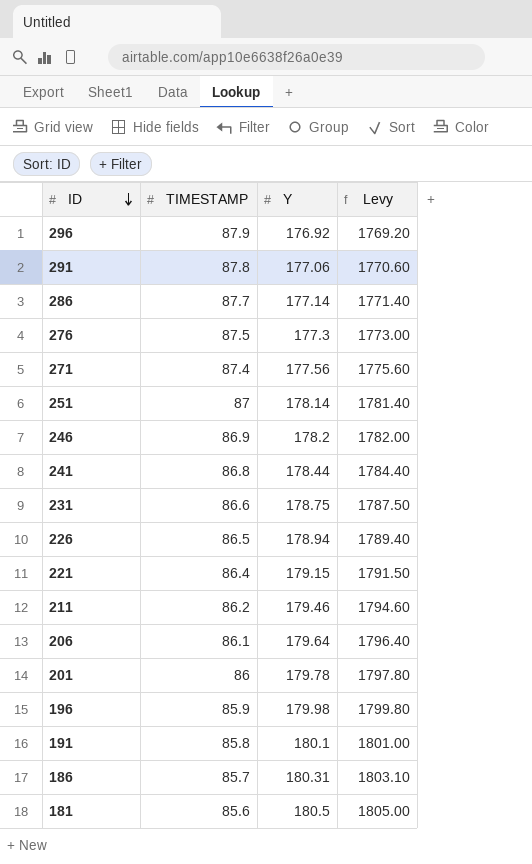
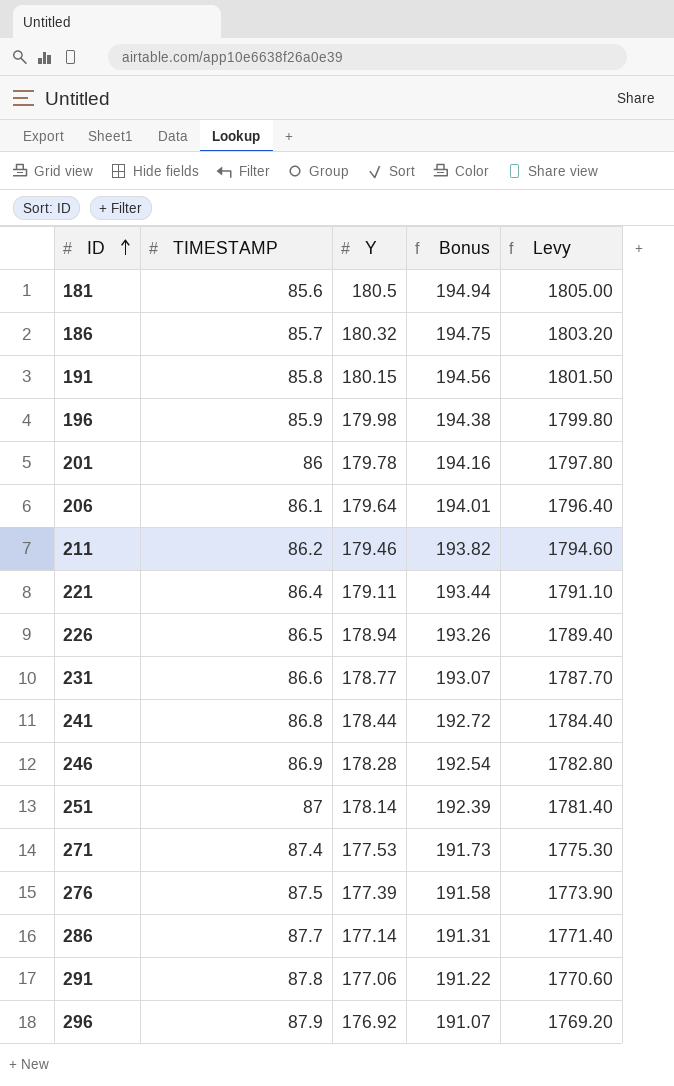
row order: ID descending -> ID ascending
column Bonus | formula: none -> [Y] * 1.08
186 | Y: 180.31 -> 180.32
186 | Levy: 1803.10 -> 1803.20
191 | Y: 180.1 -> 180.15
191 | Levy: 1801.00 -> 1801.50
221 | Y: 179.15 -> 179.11
221 | Levy: 1791.50 -> 1791.10
231 | Y: 178.75 -> 178.77
231 | Levy: 1787.50 -> 1787.70
246 | Y: 178.2 -> 178.28
246 | Levy: 1782.00 -> 1782.80
271 | Y: 177.56 -> 177.53
271 | Levy: 1775.60 -> 1775.30
276 | Y: 177.3 -> 177.39
276 | Levy: 1773.00 -> 1773.90

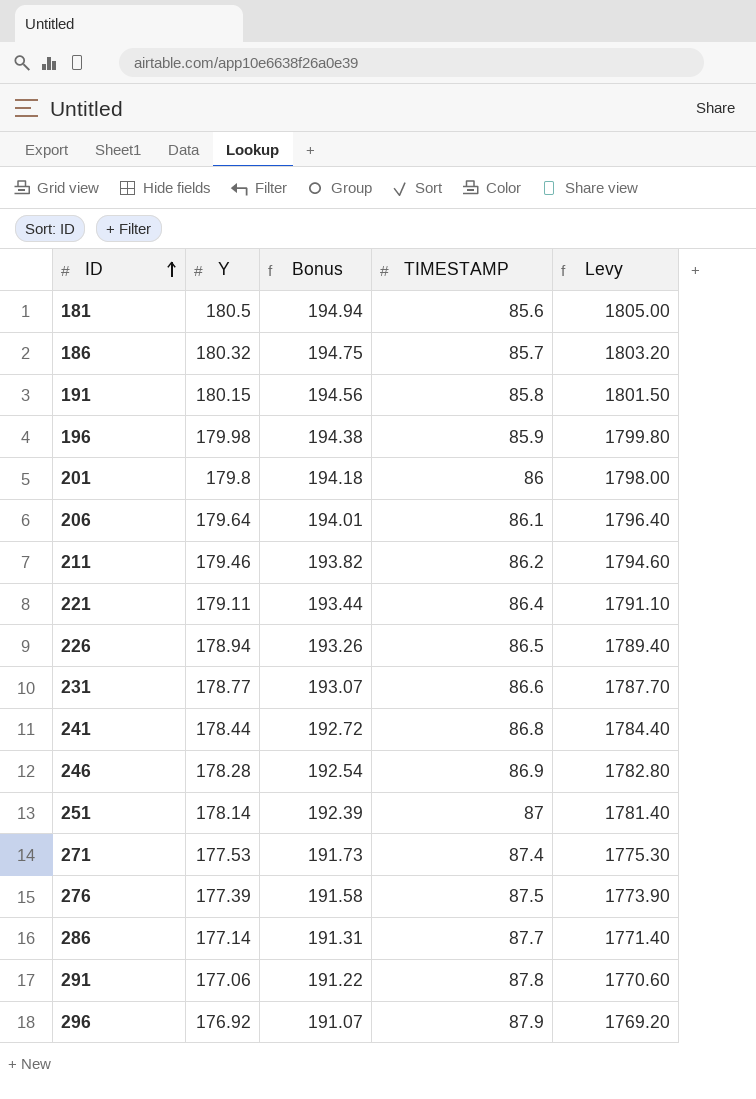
column TIMESTAMP | position: 2 -> 4
201 | Y: 179.78 -> 179.8
201 | Bonus: 194.16 -> 194.18
201 | Levy: 1797.80 -> 1798.00

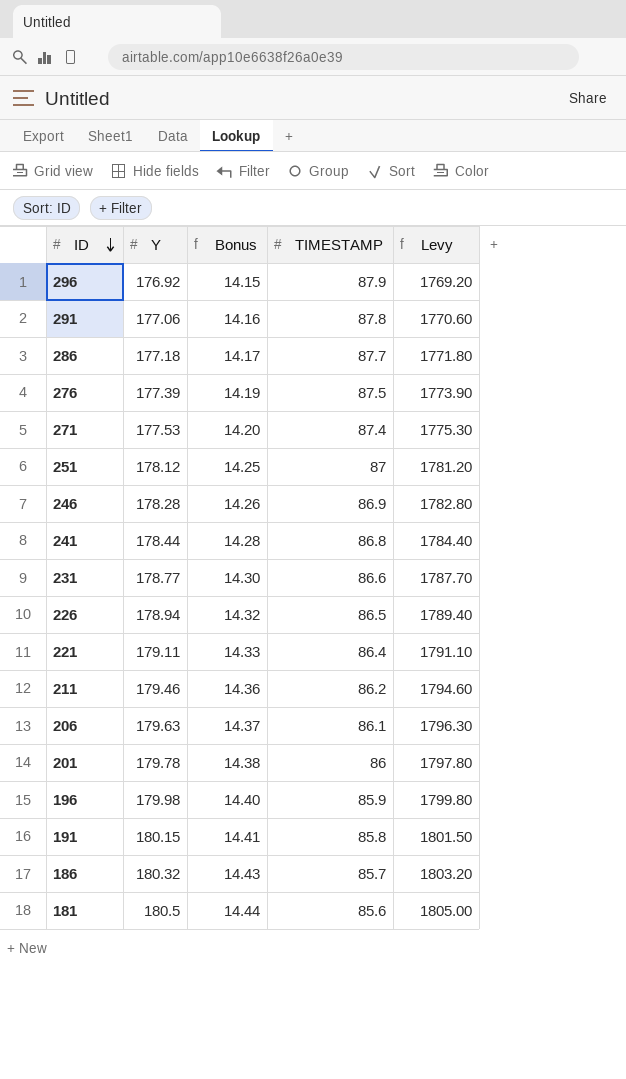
row order: ID ascending -> ID descending
column Bonus | formula: [Y] * 1.08 -> [Y] * 0.08
286 | Y: 177.14 -> 177.18
286 | Levy: 1771.40 -> 1771.80
251 | Y: 178.14 -> 178.12
251 | Levy: 1781.40 -> 1781.20
206 | Y: 179.64 -> 179.63
206 | Levy: 1796.40 -> 1796.30
201 | Y: 179.8 -> 179.78
201 | Levy: 1798.00 -> 1797.80

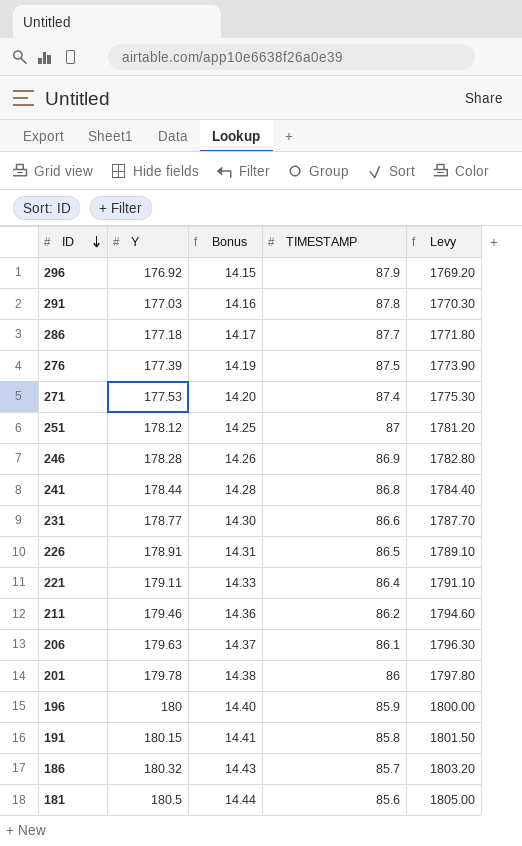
291 | Y: 177.06 -> 177.03
291 | Levy: 1770.60 -> 1770.30
226 | Y: 178.94 -> 178.91
226 | Bonus: 14.32 -> 14.31
226 | Levy: 1789.40 -> 1789.10
196 | Y: 179.98 -> 180
196 | Levy: 1799.80 -> 1800.00

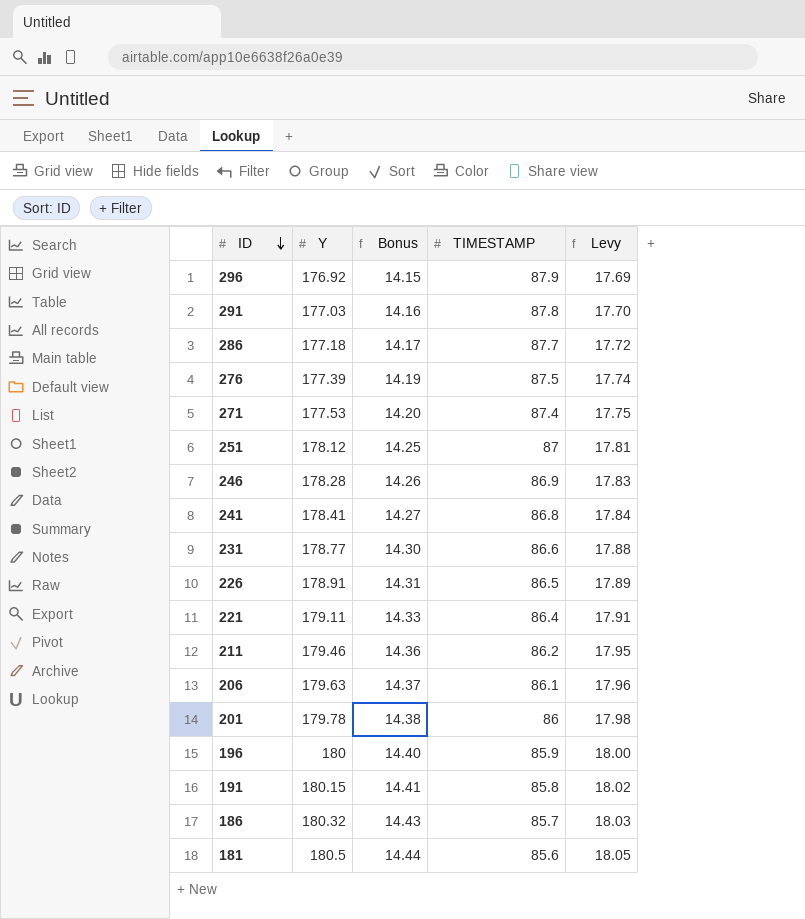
column Levy | formula: [Y] * 10 -> [Y] * 0.1
241 | Y: 178.44 -> 178.41
241 | Bonus: 14.28 -> 14.27

